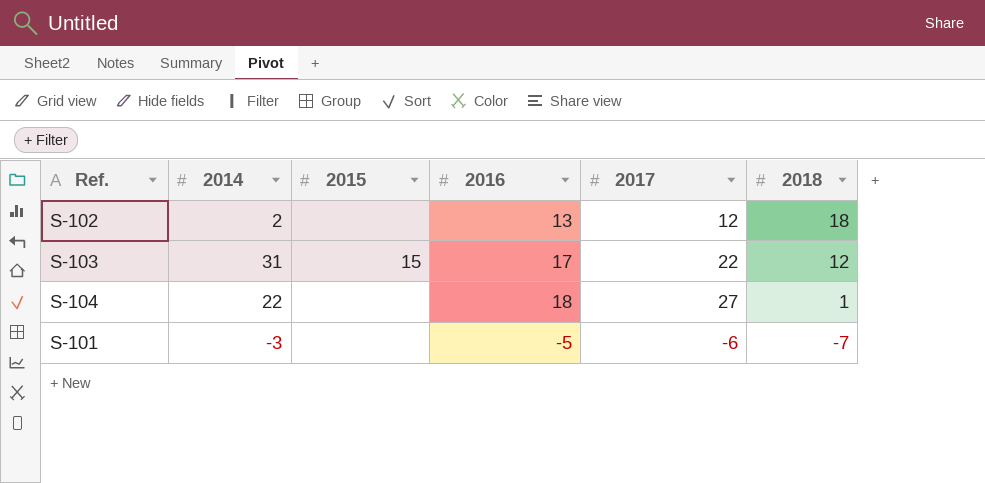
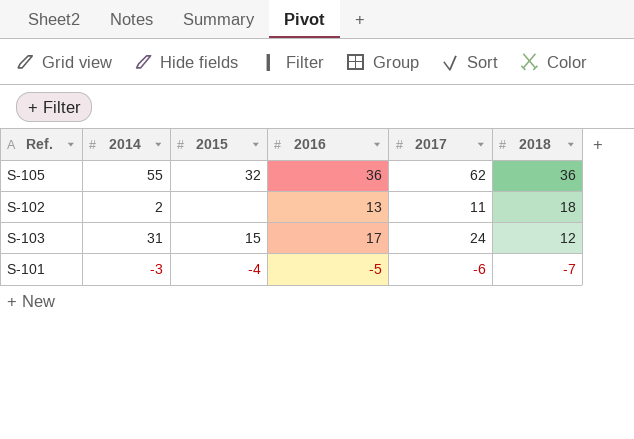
row S-104: 22 | none | 18 | 27 | 1 -> none
row S-105: none -> 55 | 32 | 36 | 62 | 36
S-102 | 2017: 12 -> 11
S-103 | 2017: 22 -> 24
S-101 | 2015: none -> -4

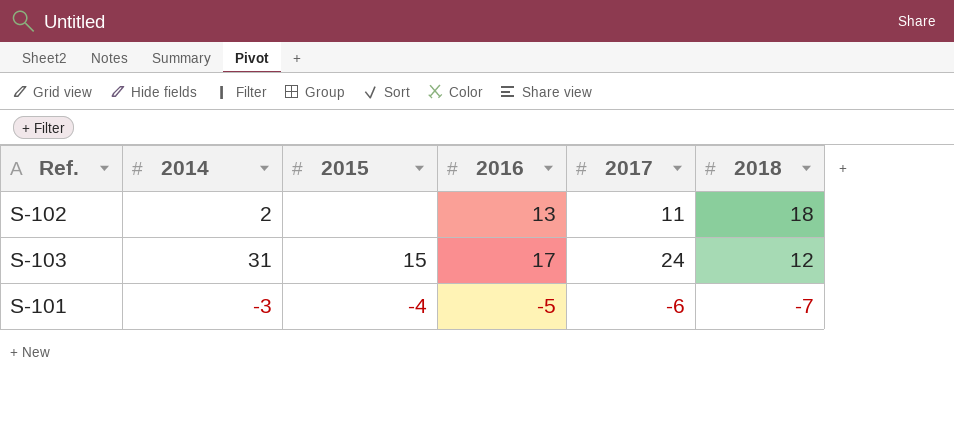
row S-105: 55 | 32 | 36 | 62 | 36 -> none

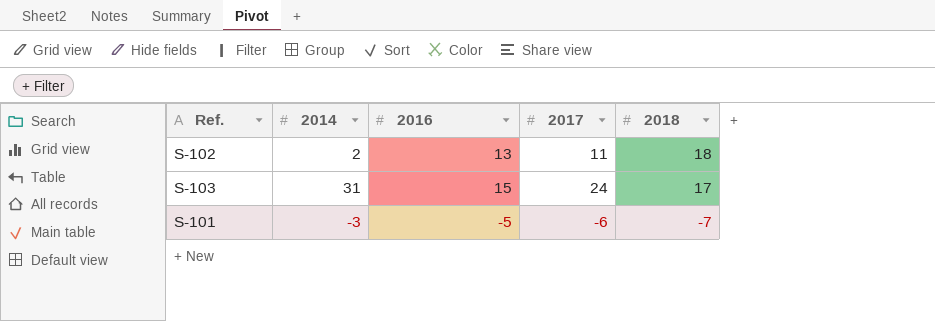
column 2015 | position: 3 -> none
S-103 | 2016: 17 -> 15
S-103 | 2018: 12 -> 17

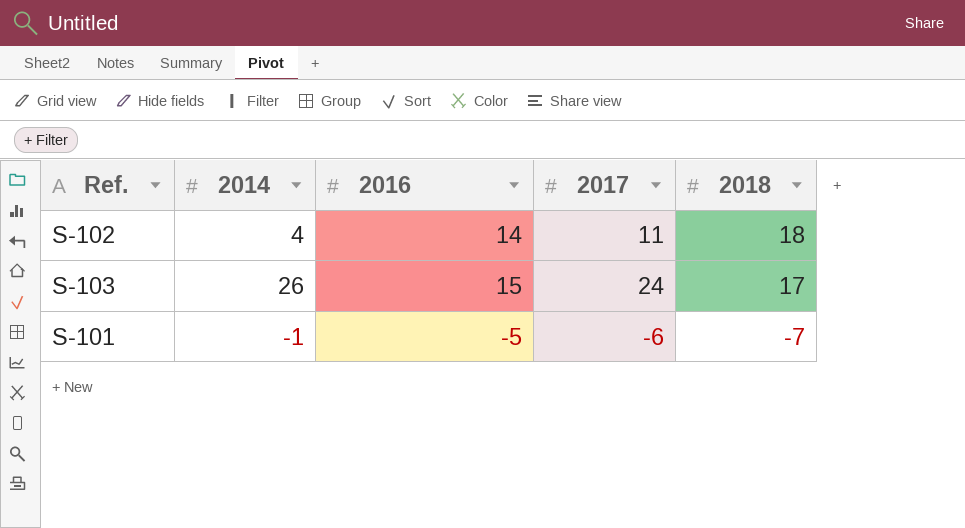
S-102 | 2014: 2 -> 4
S-102 | 2016: 13 -> 14
S-103 | 2014: 31 -> 26
S-101 | 2014: -3 -> -1

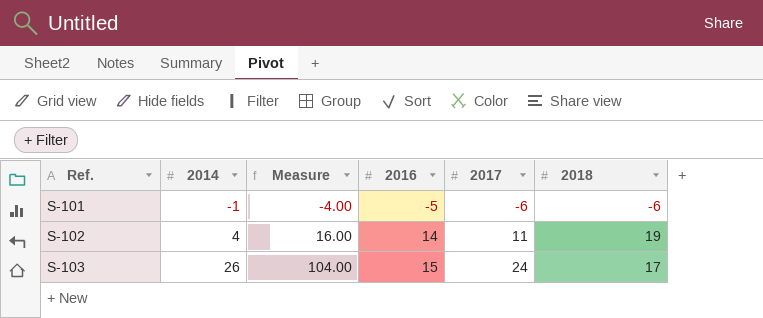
row order: 2018 descending -> Ref. ascending
column Measure | formula: none -> [2014] * 4
S-101 | 2018: -7 -> -6
S-102 | 2018: 18 -> 19

